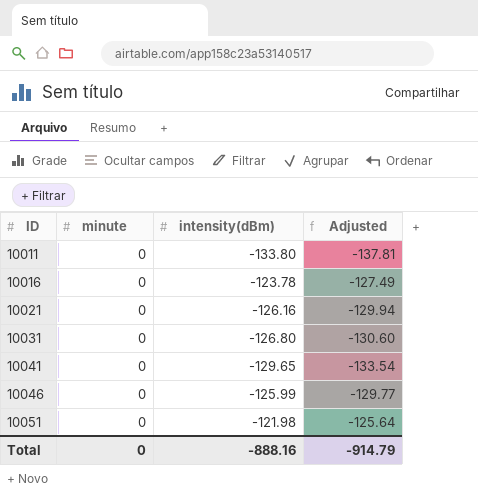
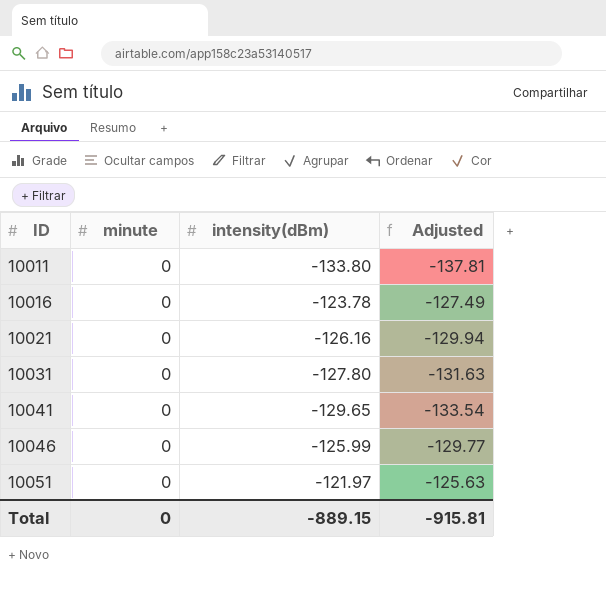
10031 | intensity(dBm): -126.80 -> -127.80
10031 | Adjusted: -130.60 -> -131.63
10051 | intensity(dBm): -121.98 -> -121.97
10051 | Adjusted: -125.64 -> -125.63
Total | intensity(dBm): -888.16 -> -889.15
Total | Adjusted: -914.79 -> -915.81

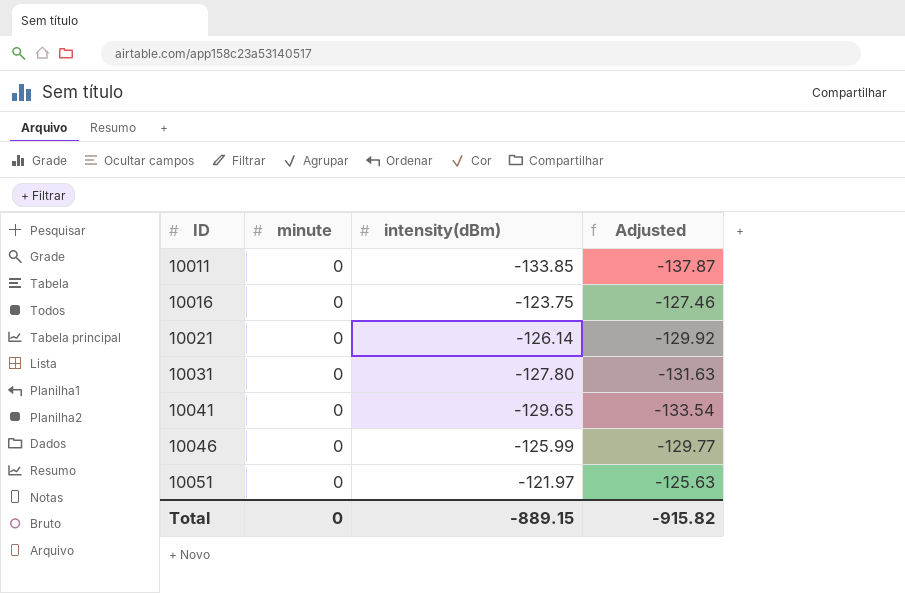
10011 | intensity(dBm): -133.80 -> -133.85
10011 | Adjusted: -137.81 -> -137.87
10016 | intensity(dBm): -123.78 -> -123.75
10016 | Adjusted: -127.49 -> -127.46
10021 | intensity(dBm): -126.16 -> -126.14
10021 | Adjusted: -129.94 -> -129.92
Total | Adjusted: -915.81 -> -915.82

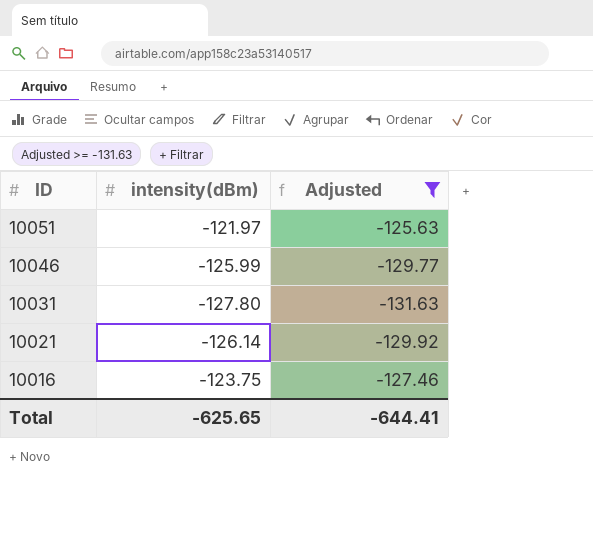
filter: none -> Adjusted >= -131.63
row order: ID ascending -> ID descending
column minute | position: 2 -> none
Total | intensity(dBm): -889.15 -> -625.65
Total | Adjusted: -915.82 -> -644.41

